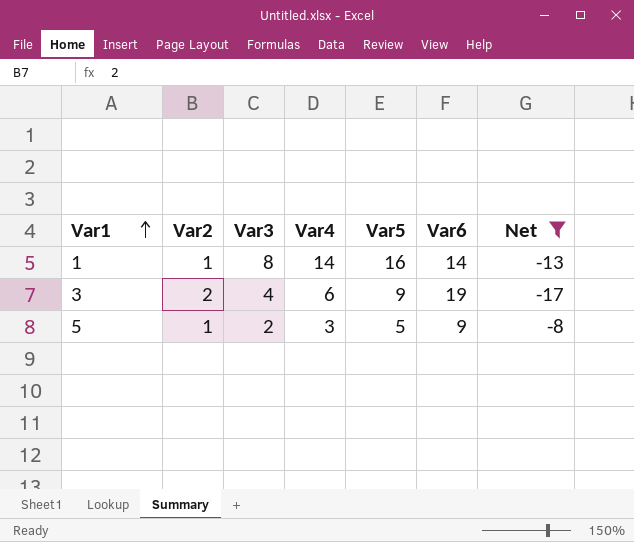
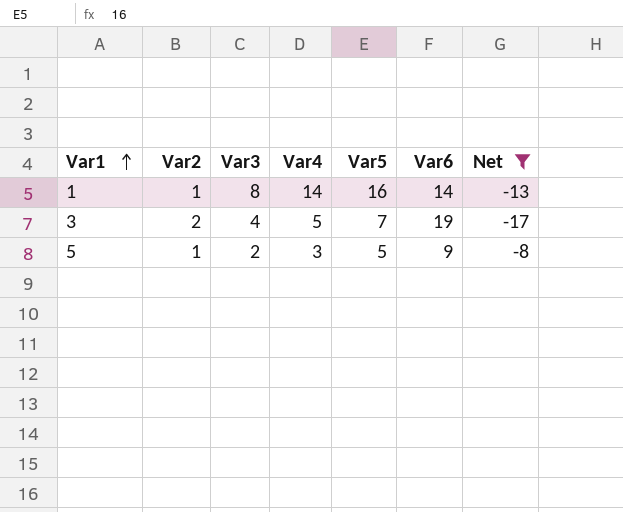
3 | Var4: 6 -> 5
3 | Var5: 9 -> 7

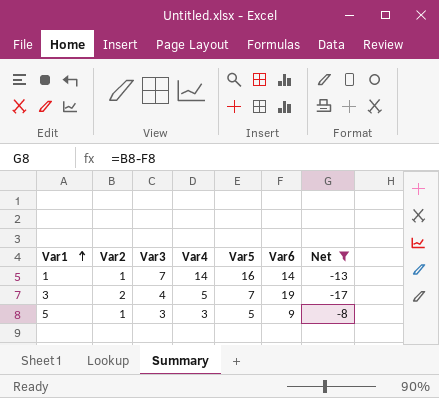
1 | Var3: 8 -> 7
5 | Var3: 2 -> 3

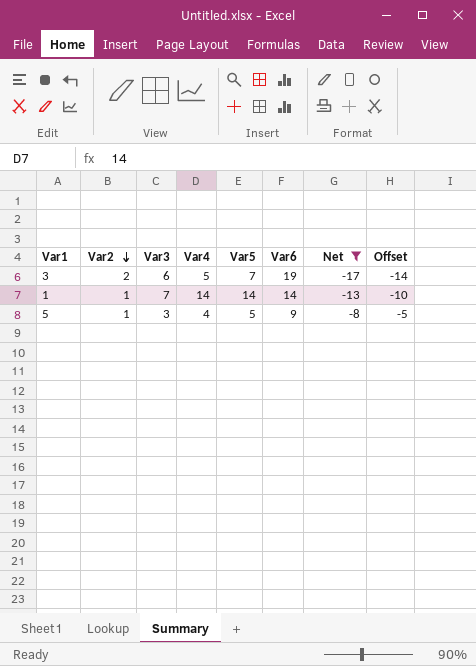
row order: Var1 ascending -> Var2 descending
column Offset | formula: none -> [Net] + 3
3 | Var3: 4 -> 6
1 | Var5: 16 -> 14
5 | Var4: 3 -> 4

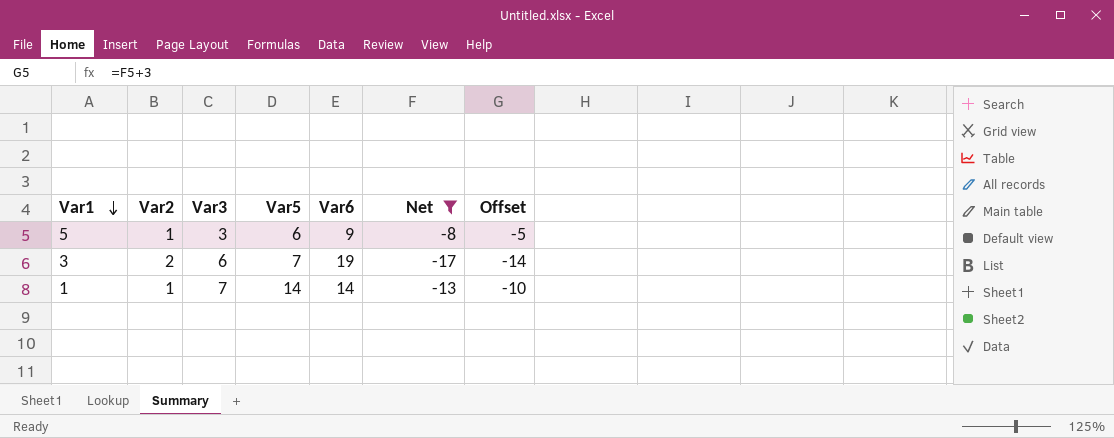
row order: Var2 descending -> Var1 descending
column Var4 | position: 4 -> none
5 | Var5: 5 -> 6

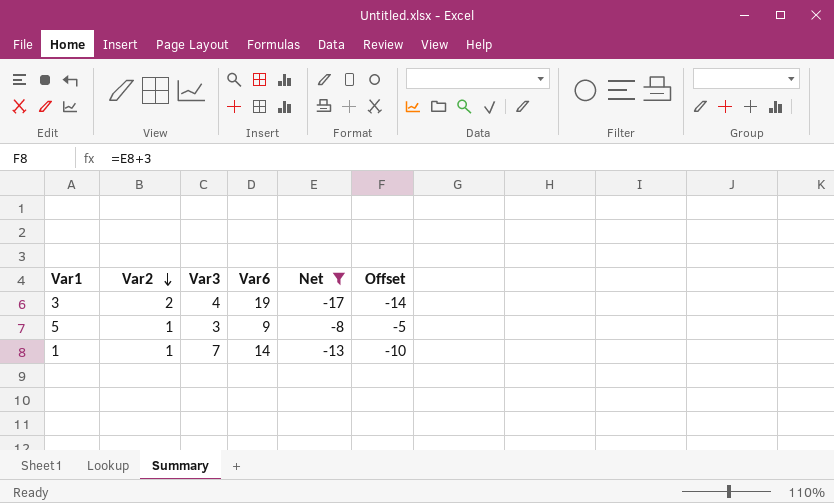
row order: Var1 descending -> Var2 descending
column Var5 | position: 4 -> none
3 | Var3: 6 -> 4

